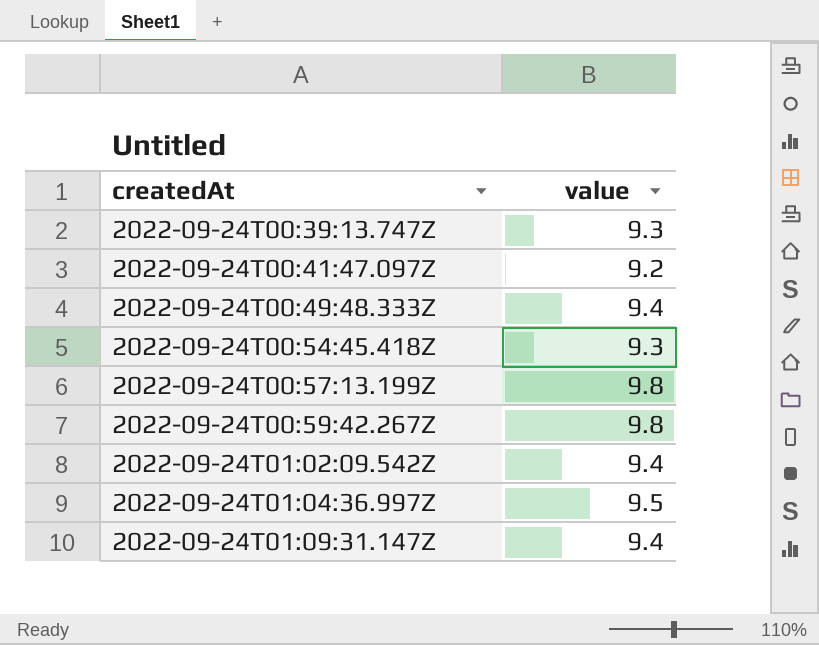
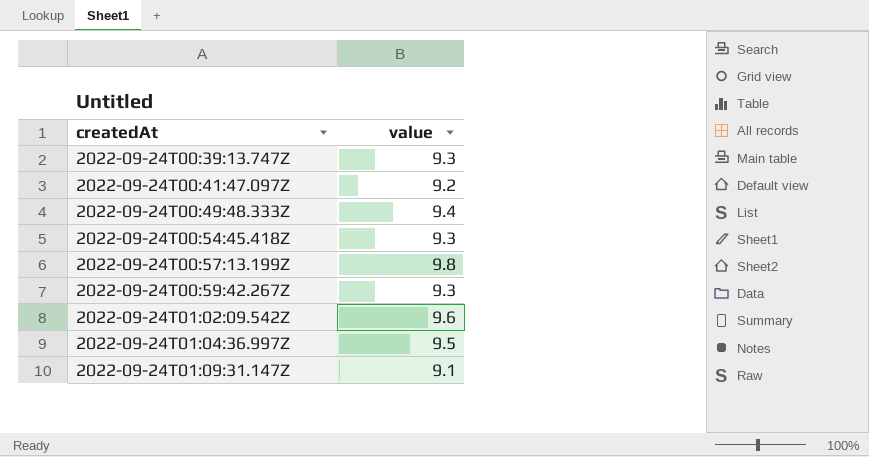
2022-09-24T00:59:42.267Z | value: 9.8 -> 9.3
2022-09-24T01:02:09.542Z | value: 9.4 -> 9.6
2022-09-24T01:09:31.147Z | value: 9.4 -> 9.1

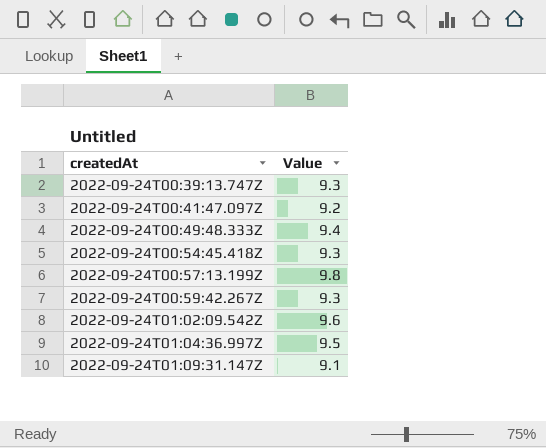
column name: value -> Value

